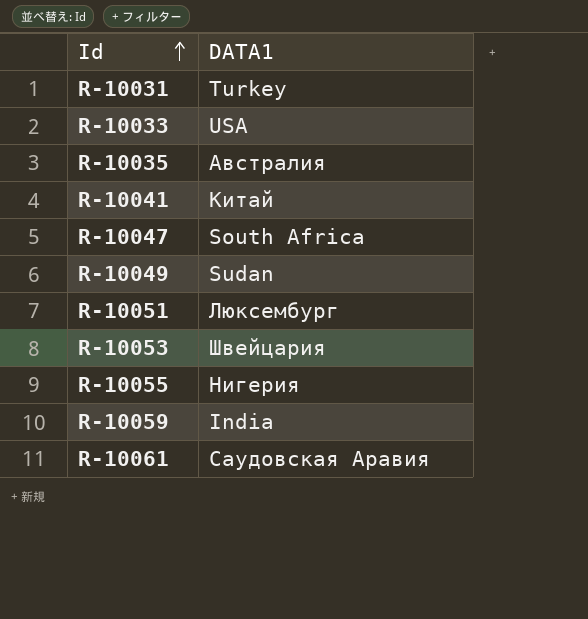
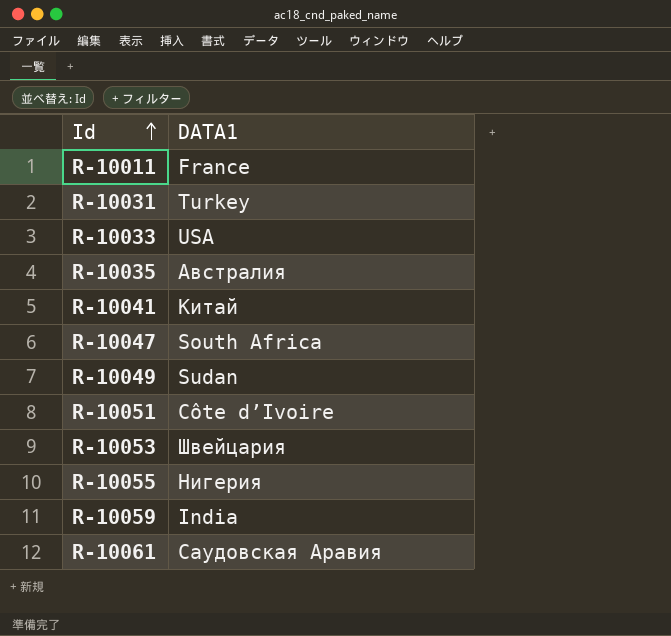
row R-10011: none -> France
R-10051 | DATA1: Люксембург -> Côte d’Ivoire

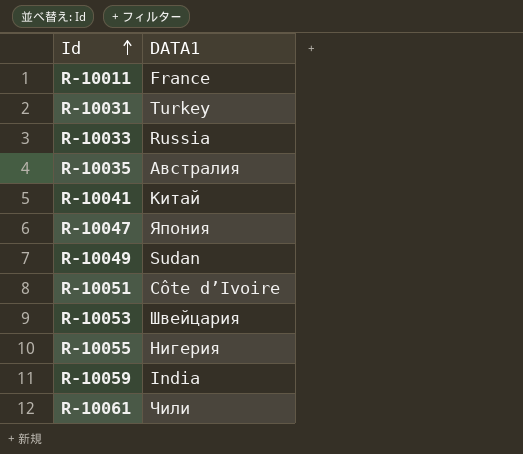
R-10033 | DATA1: USA -> Russia
R-10047 | DATA1: South Africa -> Япония
R-10061 | DATA1: Саудовская Аравия -> Чили

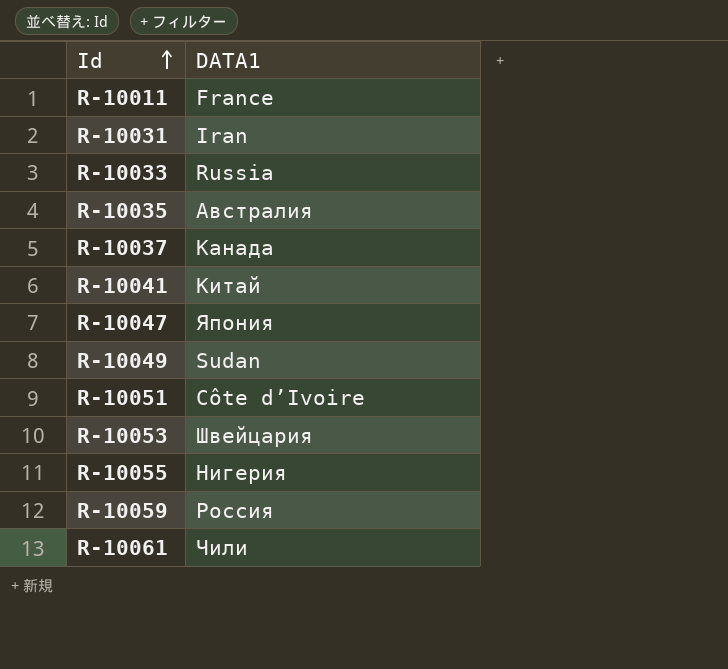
R-10031 | DATA1: Turkey -> Iran
row R-10037: none -> Канада
R-10059 | DATA1: India -> Россия

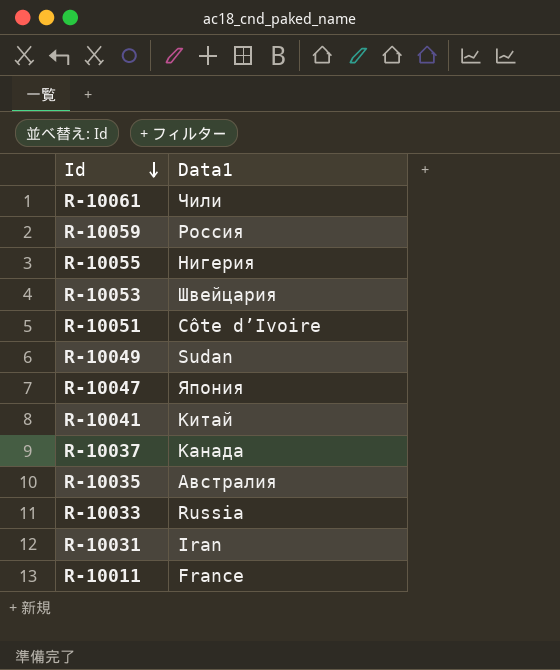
row order: Id ascending -> Id descending
column name: DATA1 -> Data1

